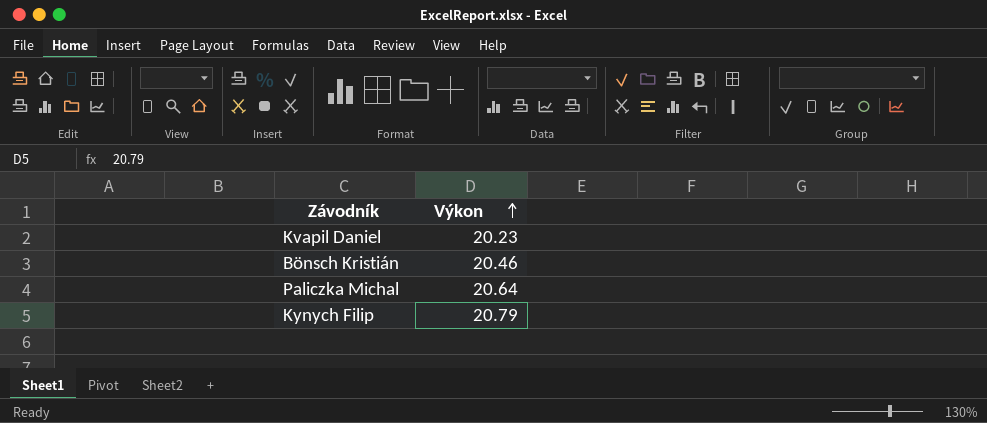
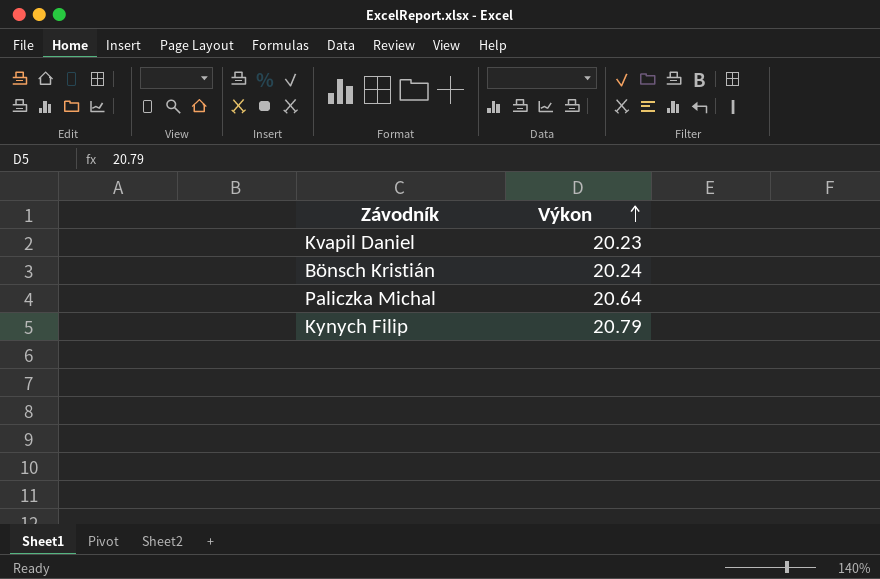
Bönsch Kristián | Výkon: 20.46 -> 20.24

